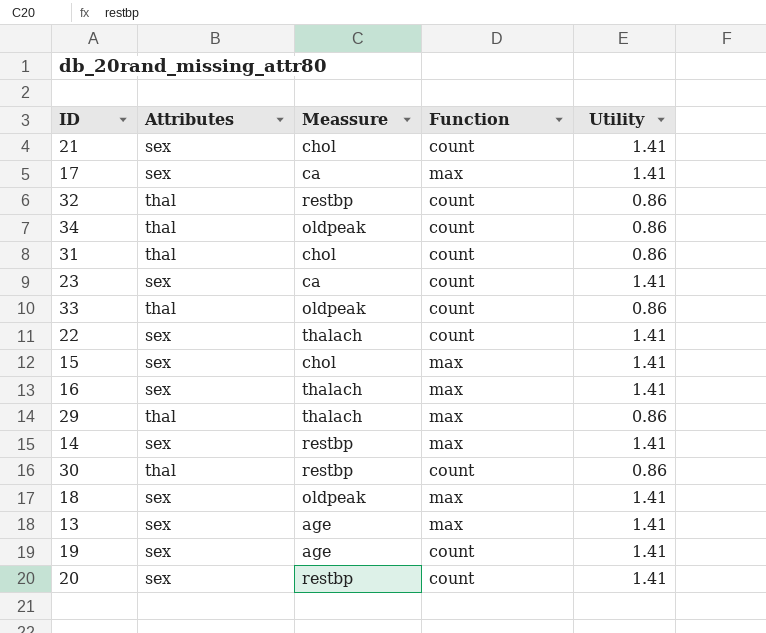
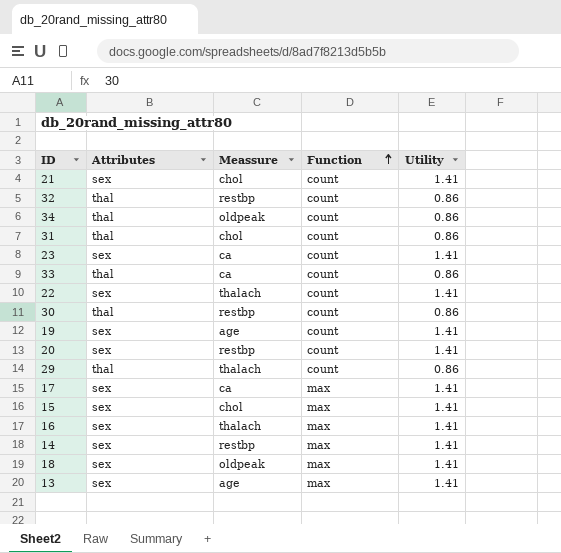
row order: none -> Function ascending
33 | Meassure: oldpeak -> ca
29 | Function: max -> count

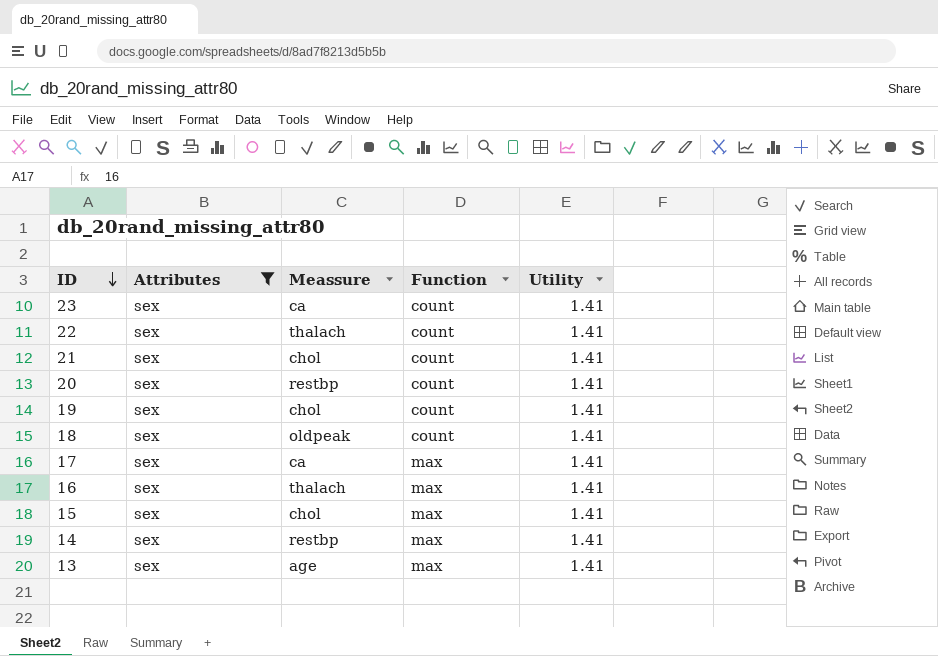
filter: none -> Attributes = sex
row order: Function ascending -> ID descending
19 | Meassure: age -> chol
18 | Function: max -> count

